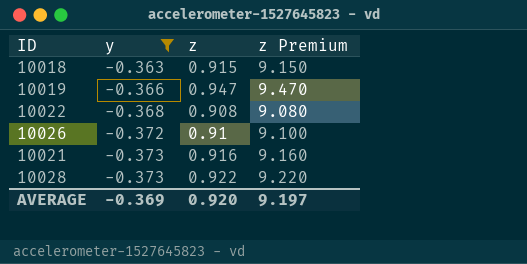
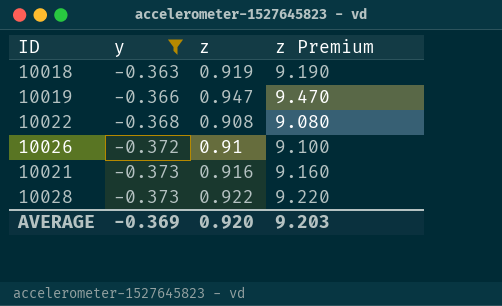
10018 | z: 0.915 -> 0.919
10018 | z Premium: 9.150 -> 9.190
AVERAGE | z Premium: 9.197 -> 9.203

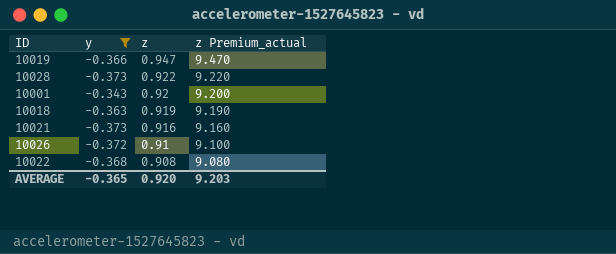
row order: y descending -> z descending
column name: z Premium -> z Premium_actual
row 10001: none -> -0.343 | 0.92 | 9.200
AVERAGE | y: -0.369 -> -0.365

